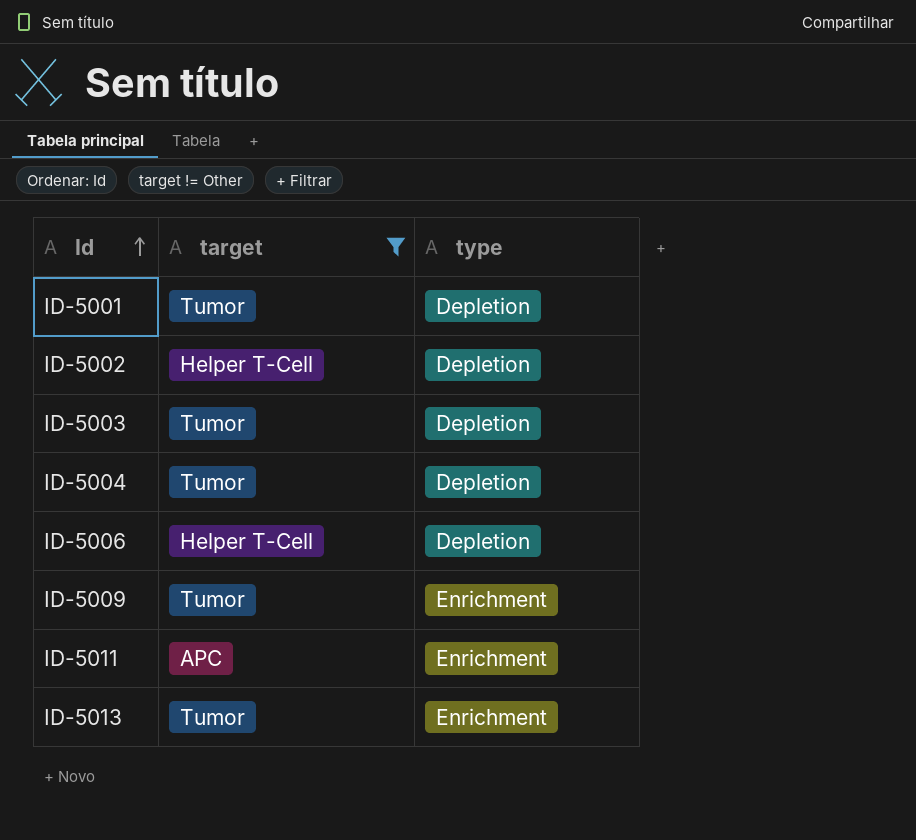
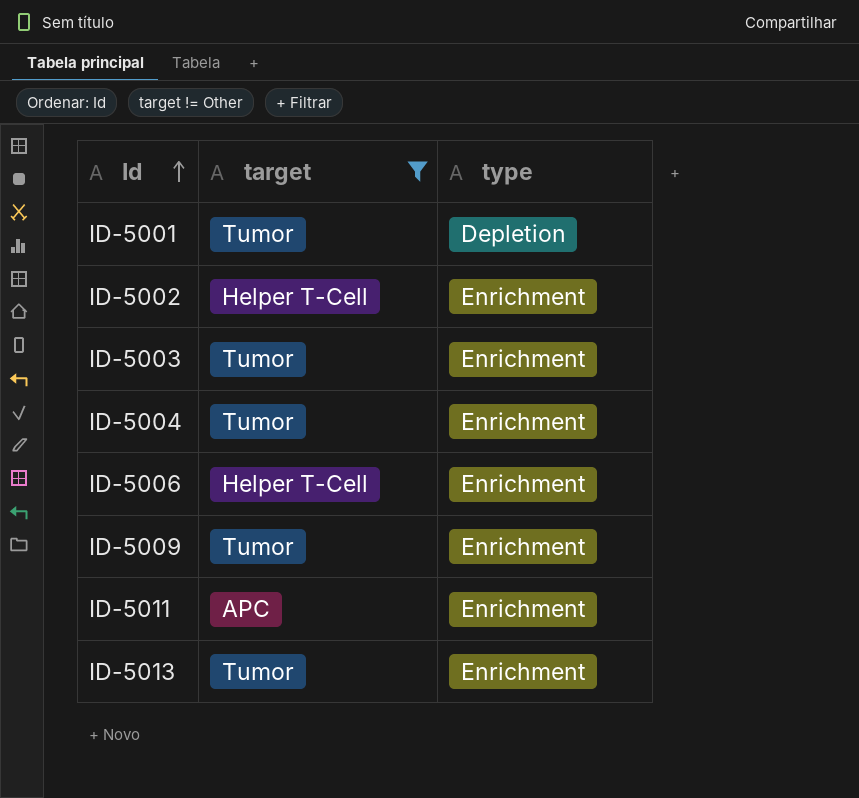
ID-5002 | type: Depletion -> Enrichment
ID-5003 | type: Depletion -> Enrichment
ID-5004 | type: Depletion -> Enrichment
ID-5006 | type: Depletion -> Enrichment

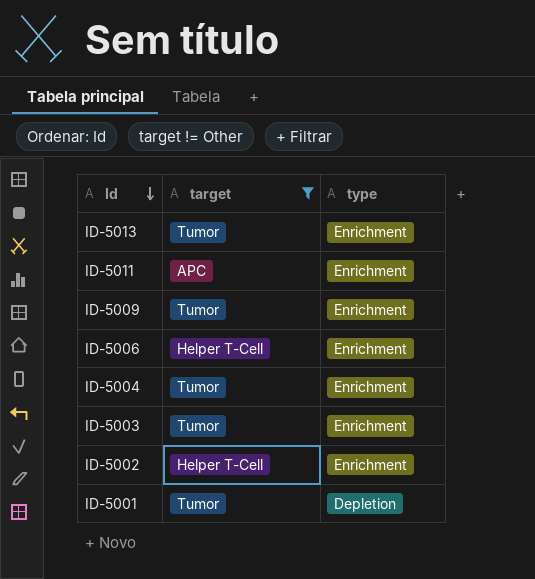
row order: Id ascending -> Id descending

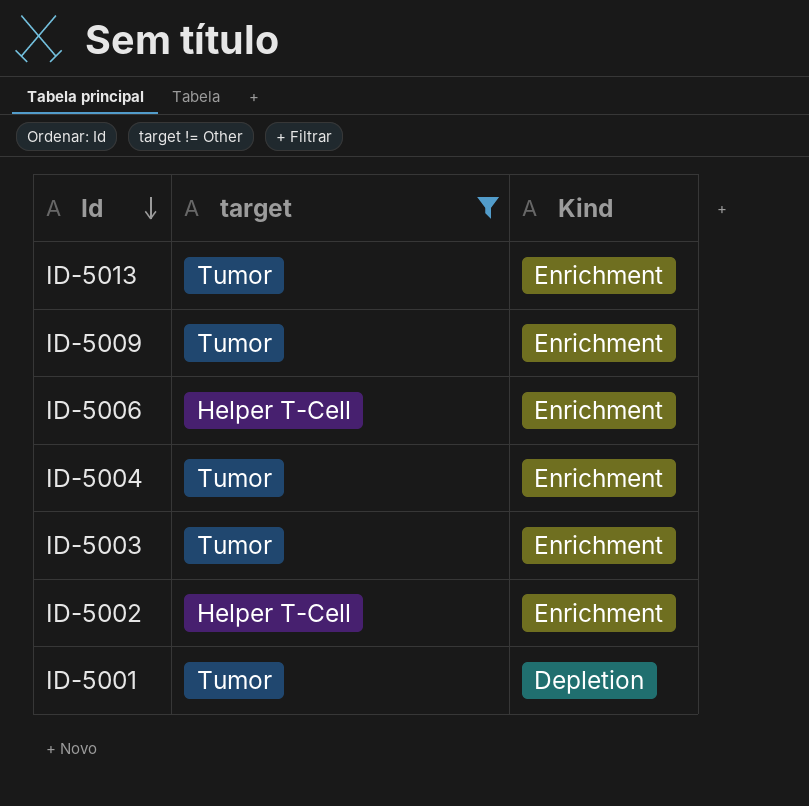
column name: type -> Kind
row ID-5011: APC | Enrichment -> none

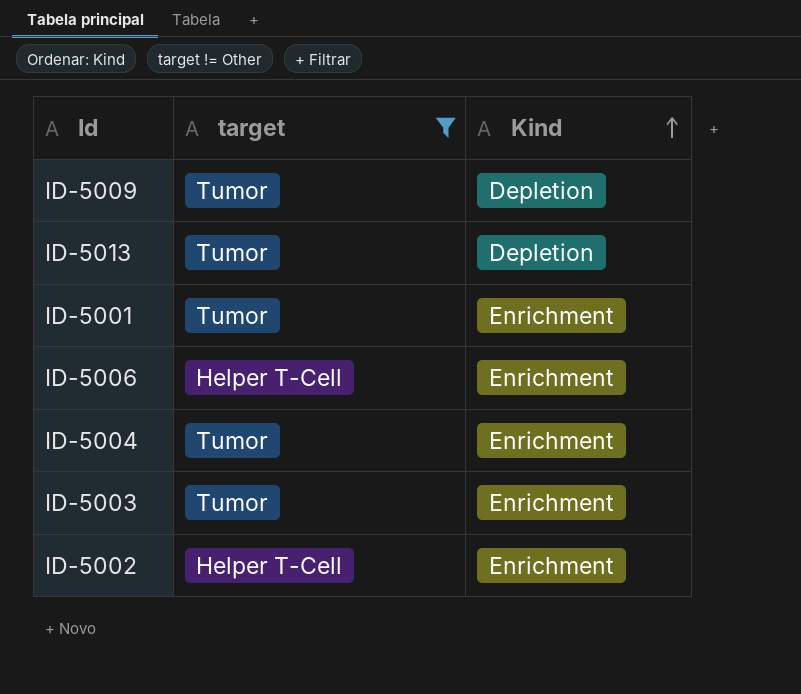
row order: Id descending -> Kind ascending
ID-5009 | Kind: Enrichment -> Depletion
ID-5013 | Kind: Enrichment -> Depletion
ID-5001 | Kind: Depletion -> Enrichment

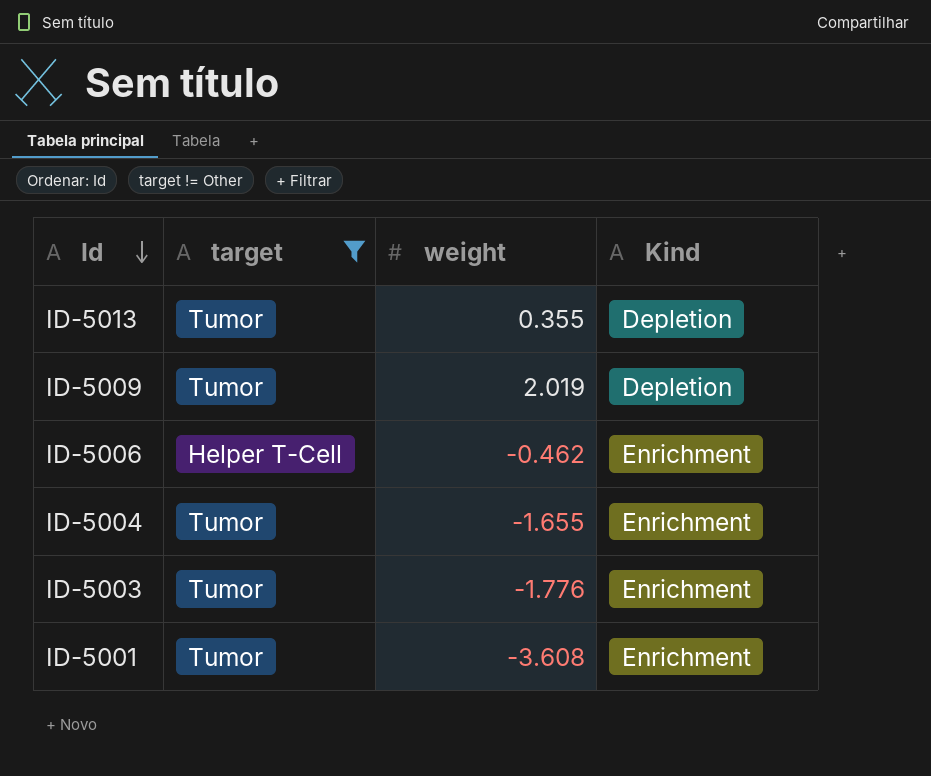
row order: Kind ascending -> Id descending
column weight | position: none -> 3
row ID-5002: Helper T-Cell | Enrichment -> none

